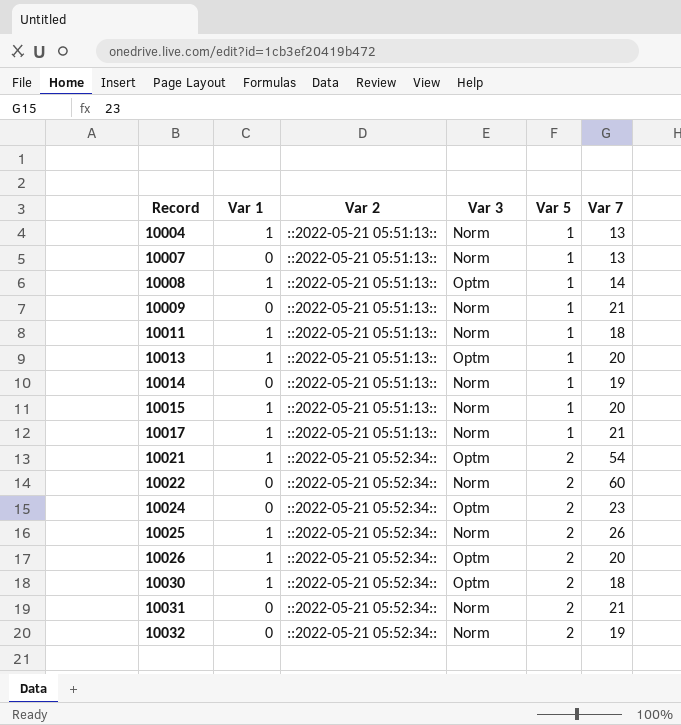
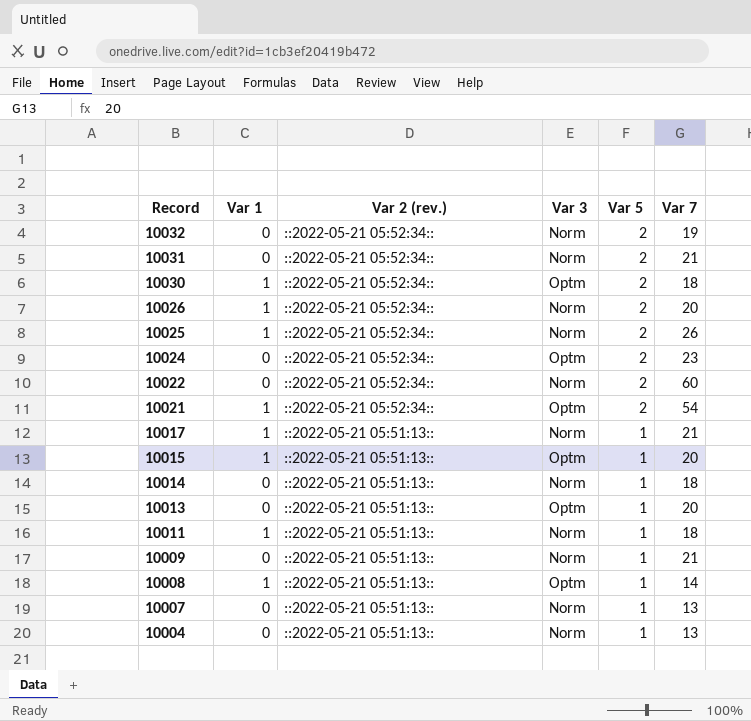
row order: Record ascending -> Record descending
column name: Var 2 -> Var 2 (rev.)
10026 | Var 3: Optm -> Norm
10015 | Var 3: Norm -> Optm
10014 | Var 7: 19 -> 18
10013 | Var 1: 1 -> 0
10004 | Var 1: 1 -> 0

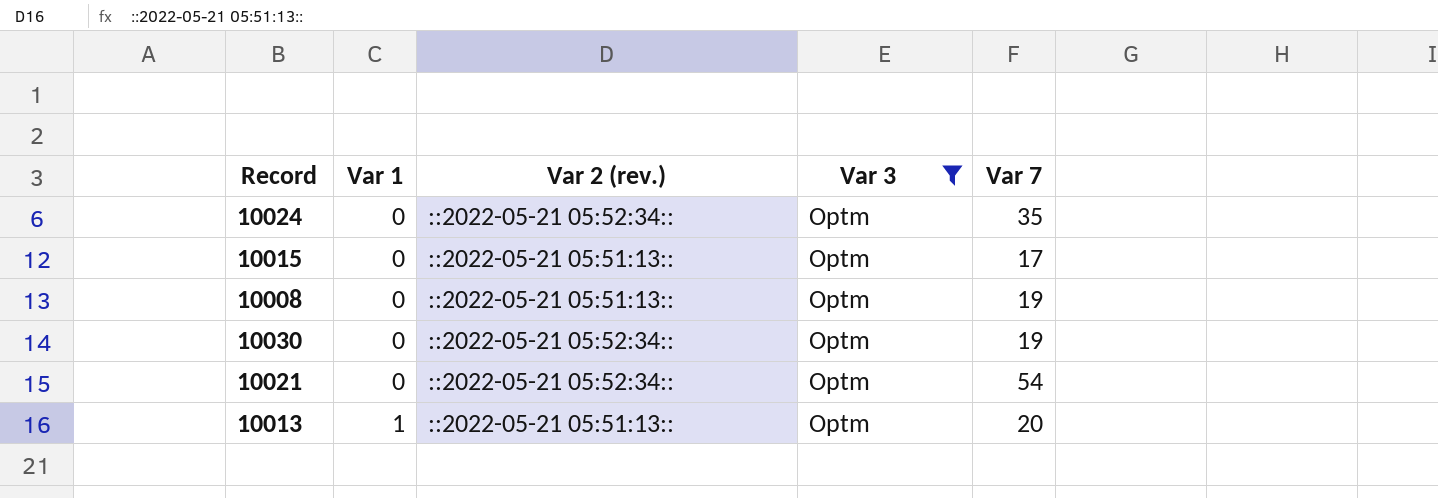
filter: none -> Var 3 = Optm
row order: Record descending -> Var 1 ascending
column Var 5 | position: 5 -> none
10024 | Var 7: 23 -> 35
10015 | Var 1: 1 -> 0
10015 | Var 7: 20 -> 17
10008 | Var 1: 1 -> 0
10008 | Var 7: 14 -> 19
10030 | Var 1: 1 -> 0
10030 | Var 7: 18 -> 19
10021 | Var 1: 1 -> 0
10013 | Var 1: 0 -> 1

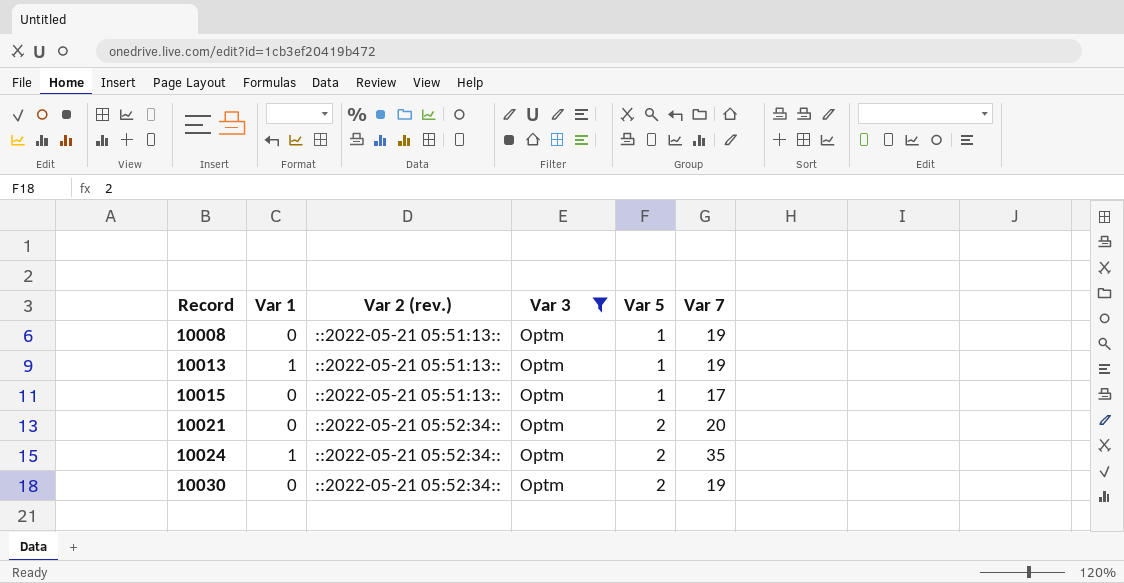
row order: Var 1 ascending -> Record ascending
column Var 5 | position: none -> 5
10013 | Var 7: 20 -> 19
10021 | Var 7: 54 -> 20
10024 | Var 1: 0 -> 1

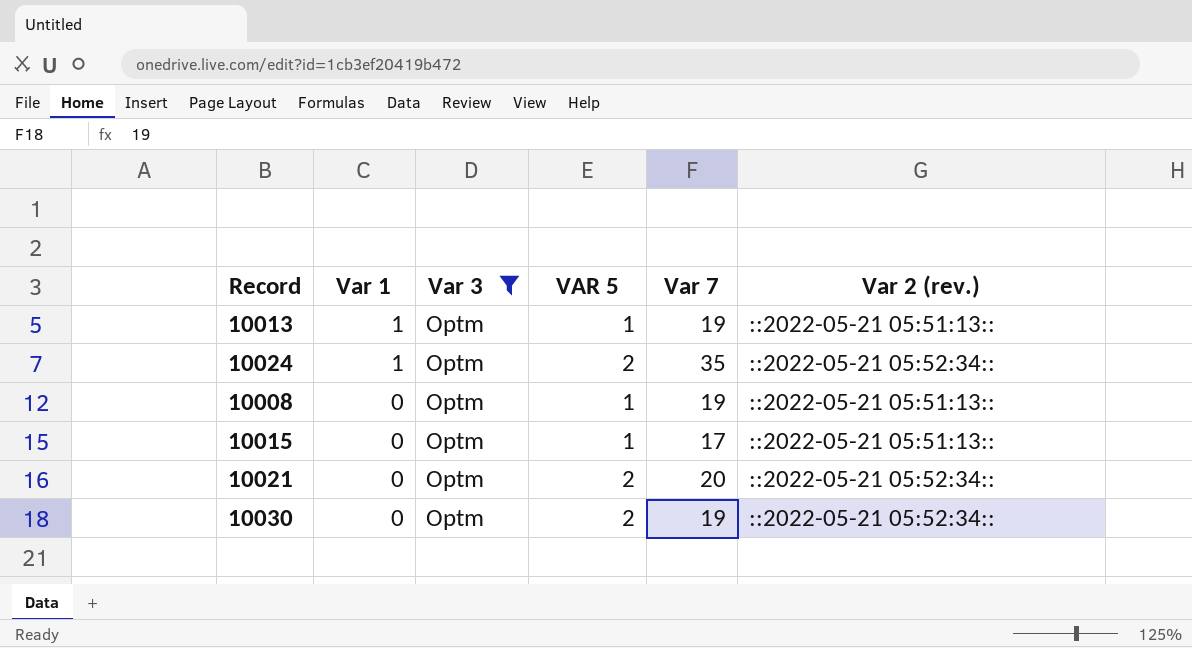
row order: Record ascending -> Var 1 descending
column name: Var 5 -> VAR 5
column Var 2 (rev.) | position: 3 -> 6

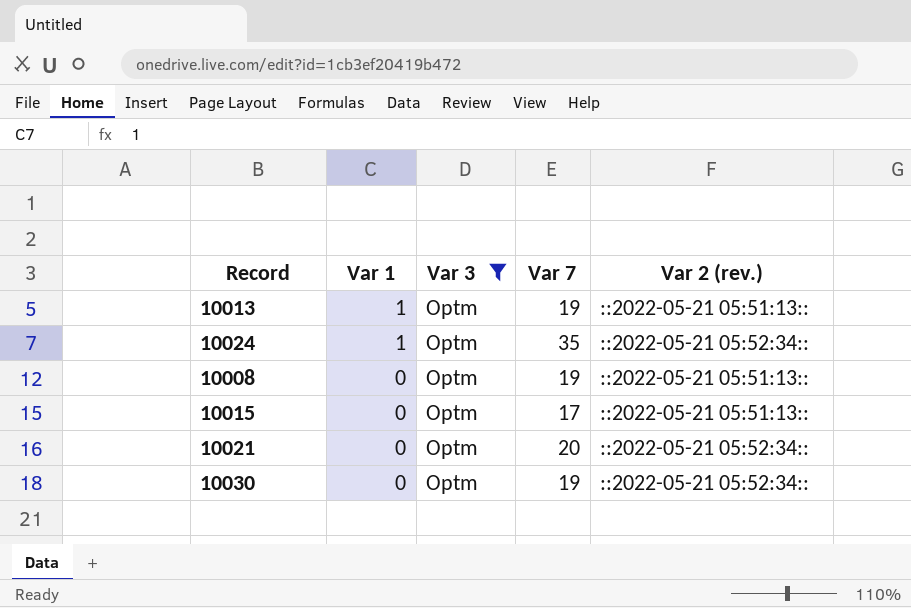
column VAR 5 | position: 4 -> none

